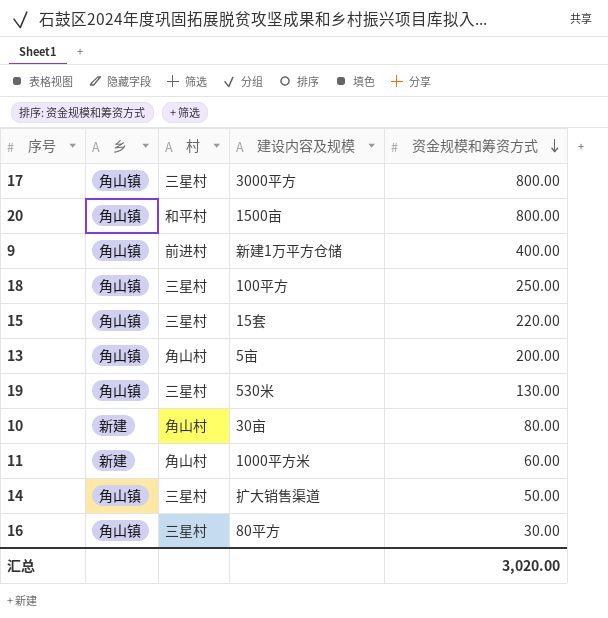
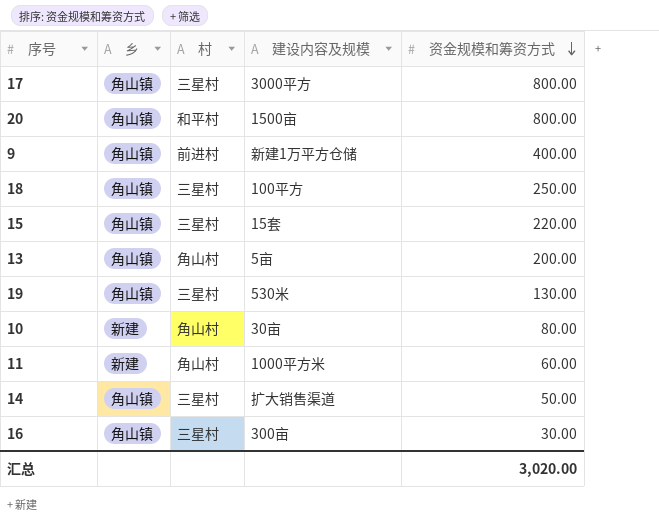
16 | 建设内容及规模: 80平方 -> 300亩

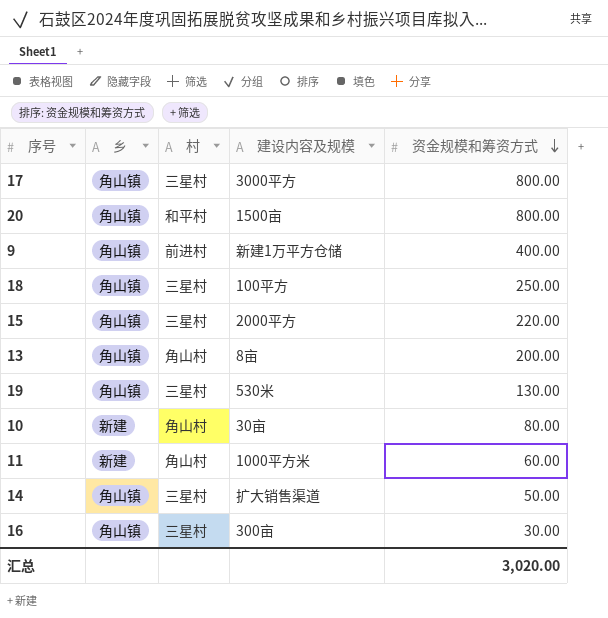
15 | 建设内容及规模: 15套 -> 2000平方
13 | 建设内容及规模: 5亩 -> 8亩

